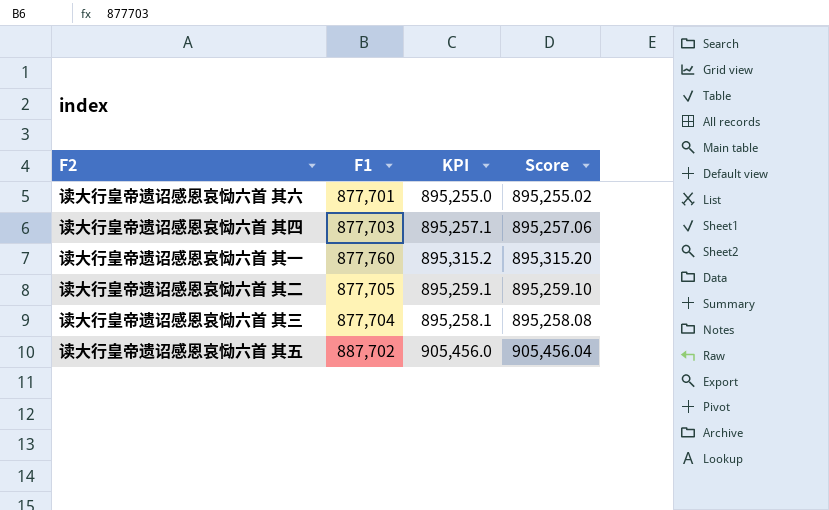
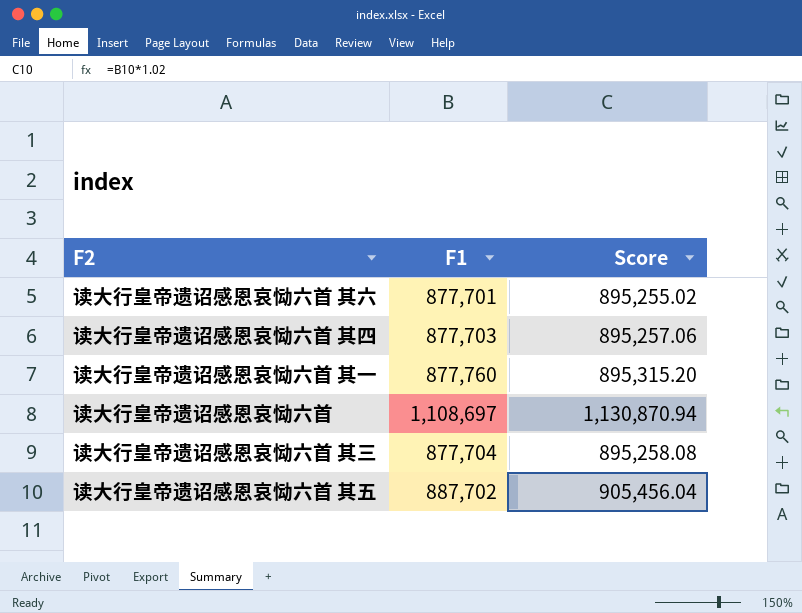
column KPI | formula: [F1] * 1.02 -> none
row 读大行皇帝遗诏感恩哀恸六首 其二: 877,705 | 895,259.1 | 895,259.10 -> none
row 读大行皇帝遗诏感恩哀恸六首: none -> 1,108,697 | 1,130,870.94

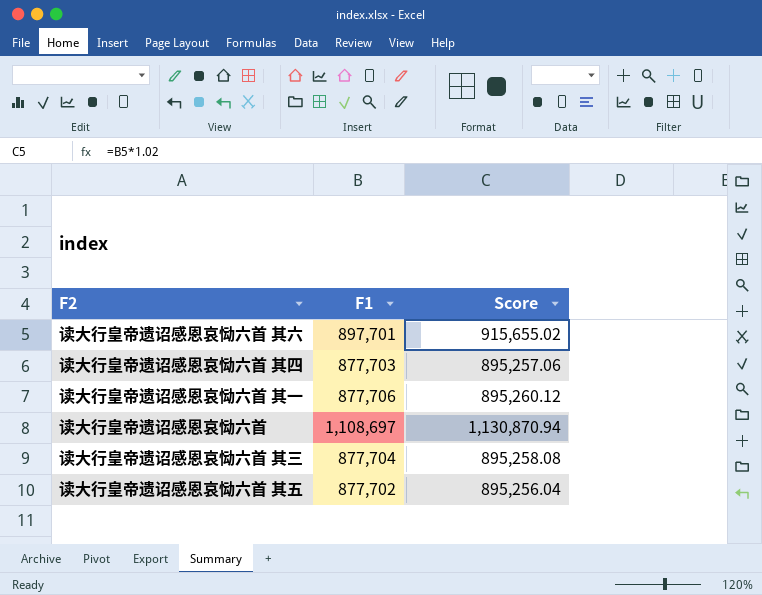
读大行皇帝遗诏感恩哀恸六首 其六 | F1: 877,701 -> 897,701
读大行皇帝遗诏感恩哀恸六首 其六 | Score: 895,255.02 -> 915,655.02
读大行皇帝遗诏感恩哀恸六首 其一 | F1: 877,760 -> 877,706
读大行皇帝遗诏感恩哀恸六首 其一 | Score: 895,315.20 -> 895,260.12
读大行皇帝遗诏感恩哀恸六首 其五 | F1: 887,702 -> 877,702
读大行皇帝遗诏感恩哀恸六首 其五 | Score: 905,456.04 -> 895,256.04

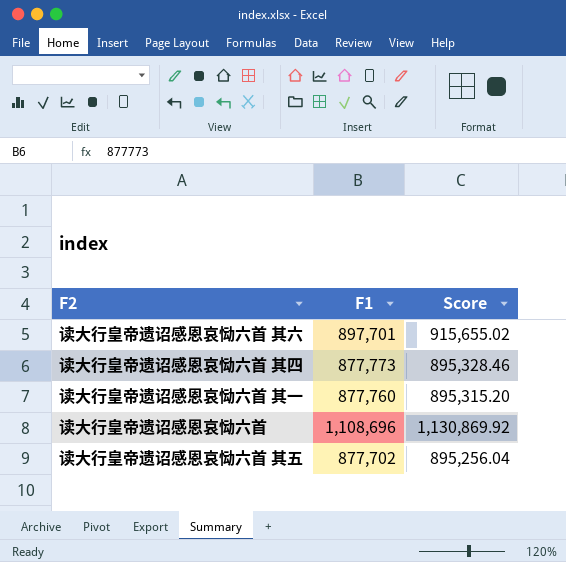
row 读大行皇帝遗诏感恩哀恸六首 其三: 877,704 | 895,258.08 -> none
读大行皇帝遗诏感恩哀恸六首 其四 | F1: 877,703 -> 877,773
读大行皇帝遗诏感恩哀恸六首 其四 | Score: 895,257.06 -> 895,328.46
读大行皇帝遗诏感恩哀恸六首 其一 | F1: 877,706 -> 877,760
读大行皇帝遗诏感恩哀恸六首 其一 | Score: 895,260.12 -> 895,315.20
读大行皇帝遗诏感恩哀恸六首 | F1: 1,108,697 -> 1,108,696
读大行皇帝遗诏感恩哀恸六首 | Score: 1,130,870.94 -> 1,130,869.92

